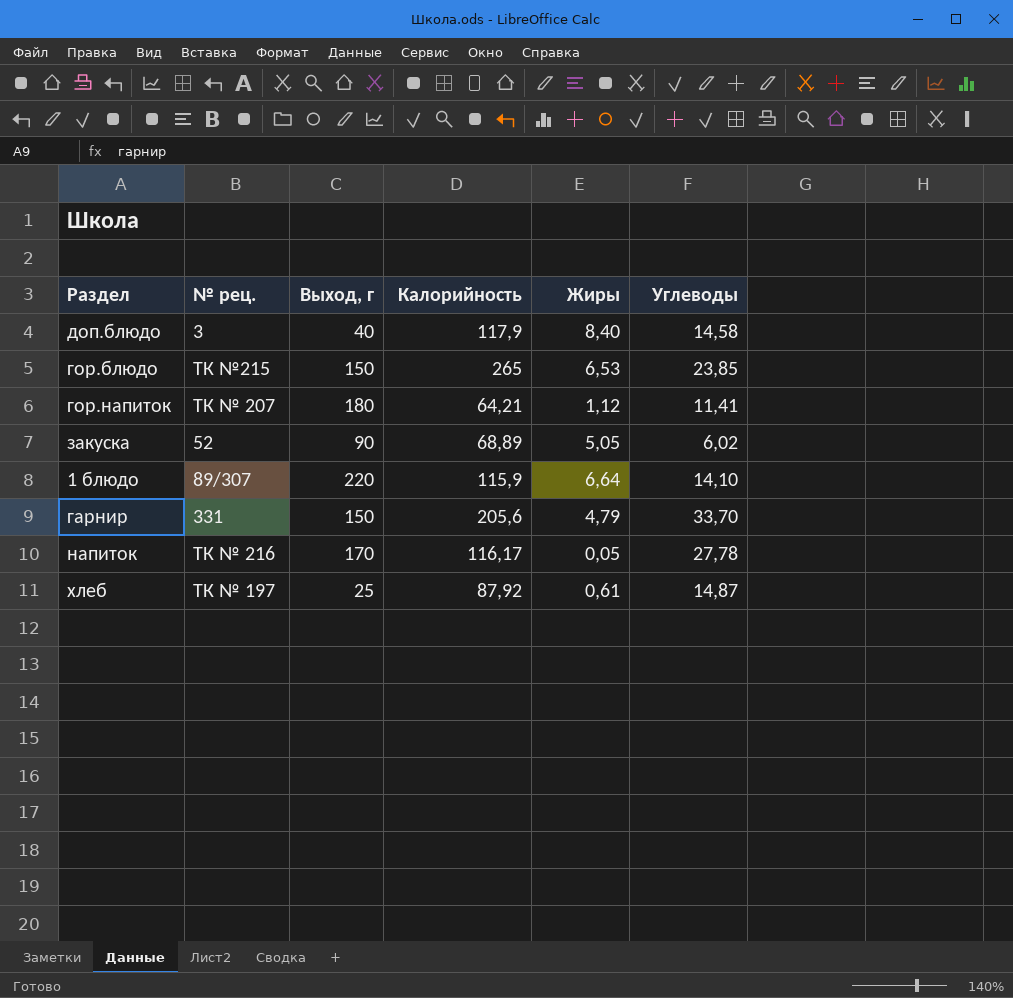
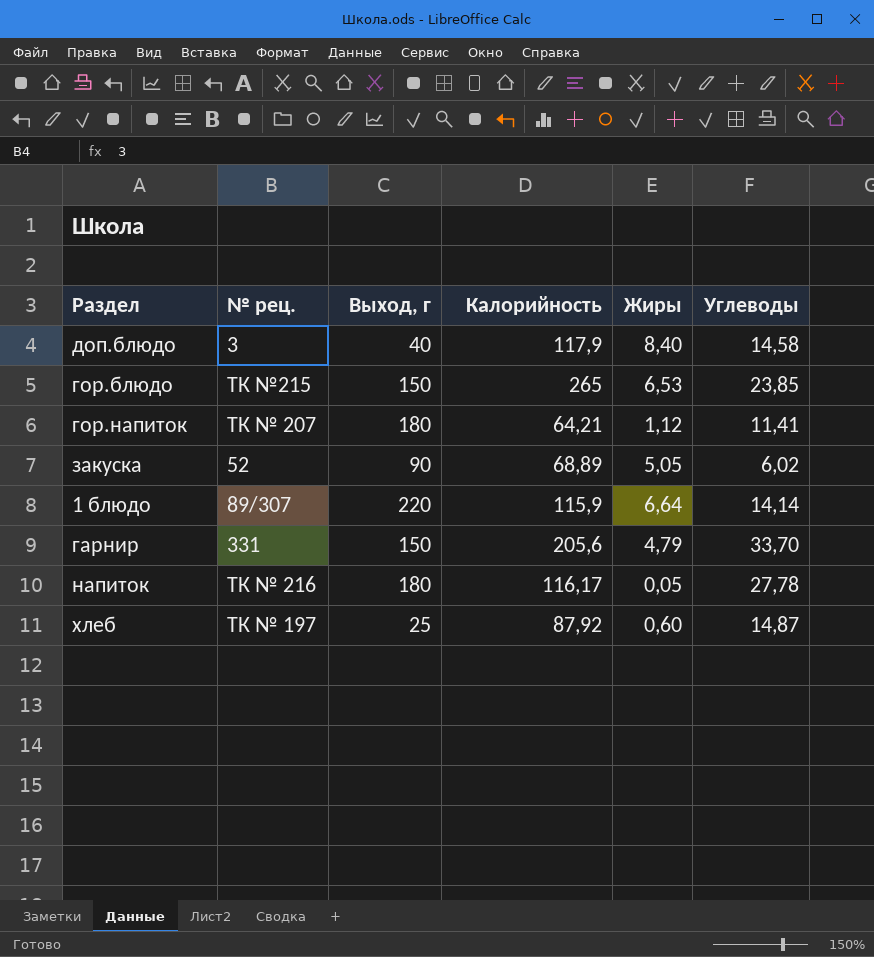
1 блюдо | Углеводы: 14,10 -> 14,14
напиток | Выход, г: 170 -> 180
хлеб | Жиры: 0,61 -> 0,60

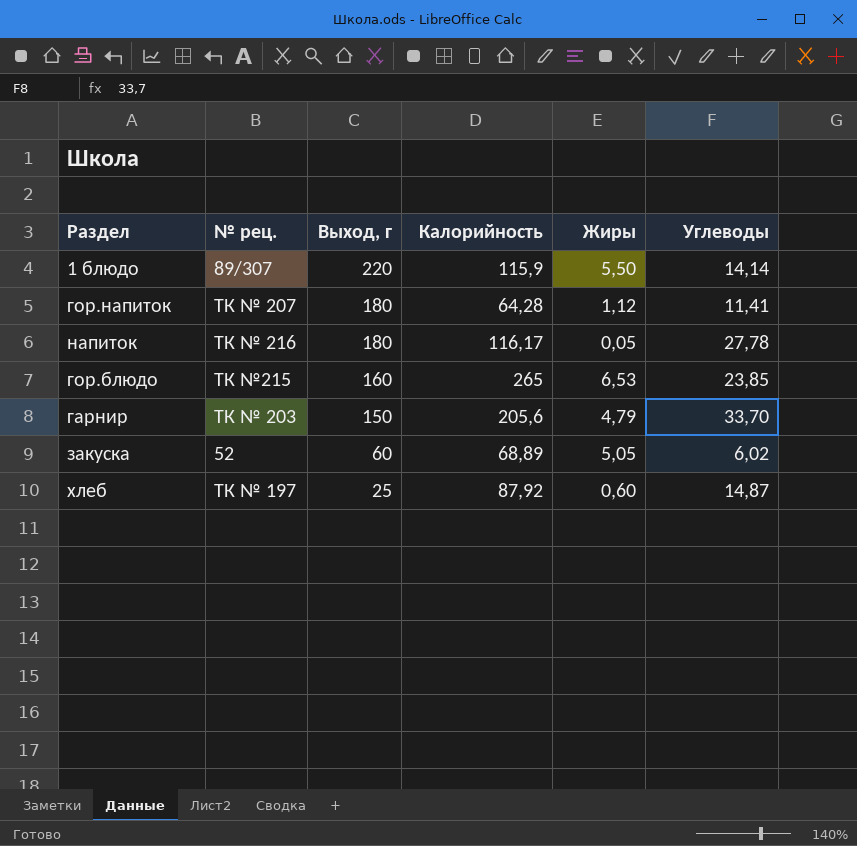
row order: none -> Выход, г descending
row доп.блюдо: 3 | 40 | 117,9 | 8,40 | 14,58 -> none
1 блюдо | Жиры: 6,64 -> 5,50
гор.напиток | Калорийность: 64,21 -> 64,28
гор.блюдо | Выход, г: 150 -> 160
гарнир | № рец.: 331 -> ТК № 203
закуска | Выход, г: 90 -> 60

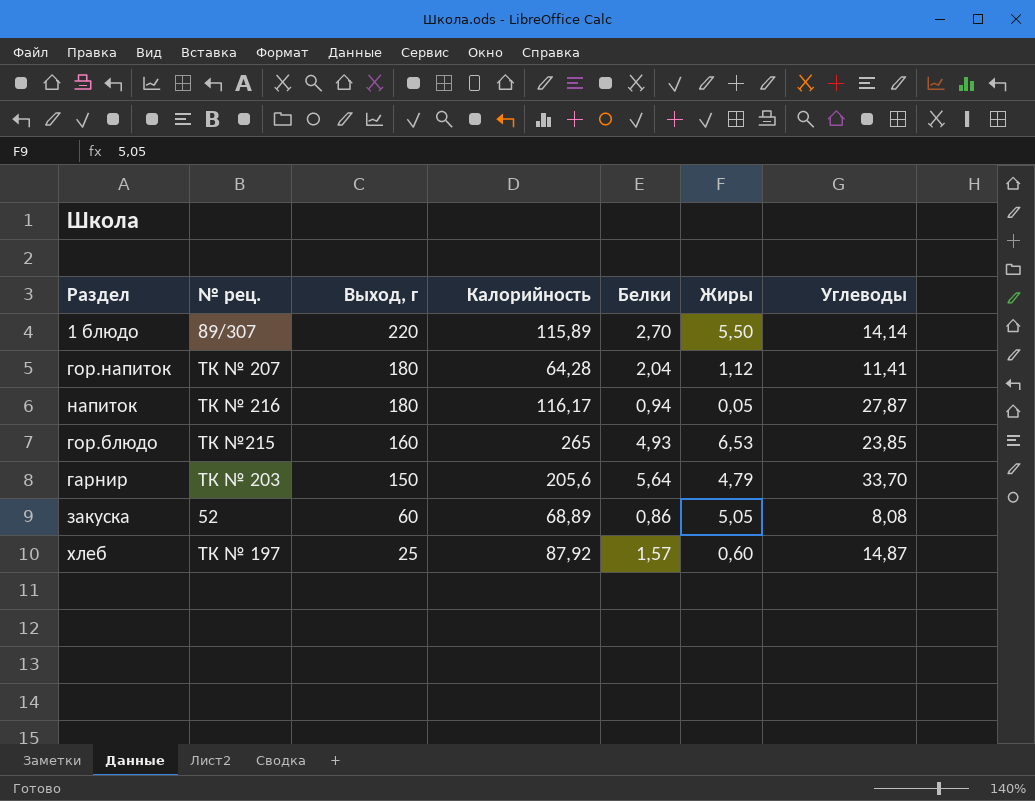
column Белки | position: none -> 5
1 блюдо | Калорийность: 115,9 -> 115,89
напиток | Углеводы: 27,78 -> 27,87
закуска | Углеводы: 6,02 -> 8,08

